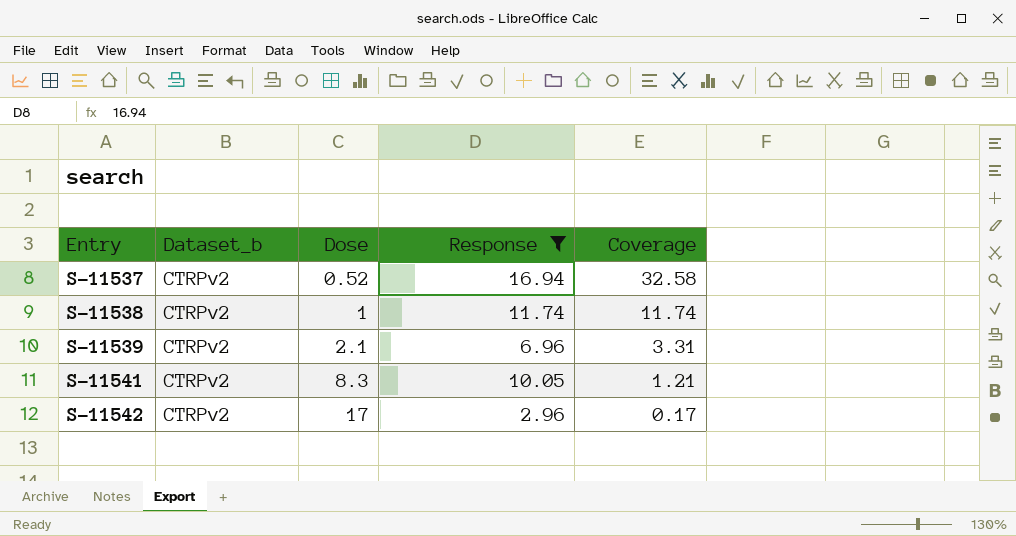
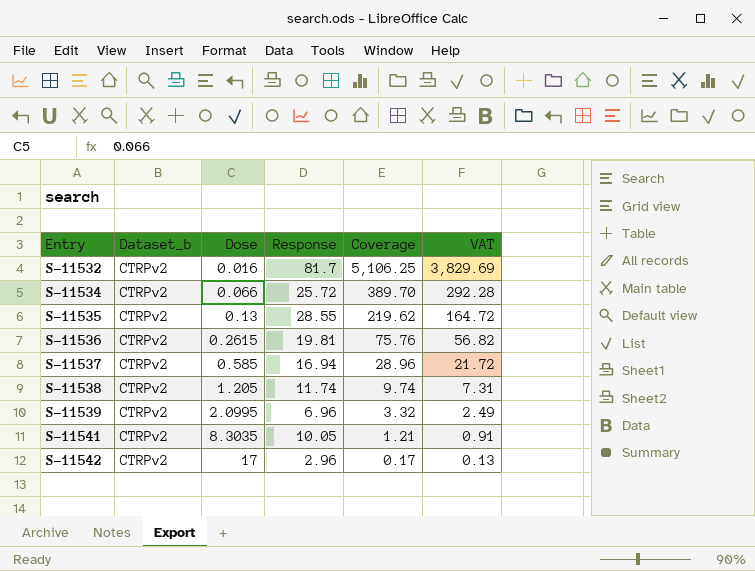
filter: Response <= 16.94 -> none
column VAT | formula: none -> [Coverage] * 0.75
S-11537 | Dose: 0.52 -> 0.585
S-11537 | Coverage: 32.58 -> 28.96
S-11538 | Dose: 1 -> 1.205
S-11538 | Coverage: 11.74 -> 9.74
S-11539 | Dose: 2.1 -> 2.0995
S-11539 | Coverage: 3.31 -> 3.32
S-11541 | Dose: 8.3 -> 8.3035

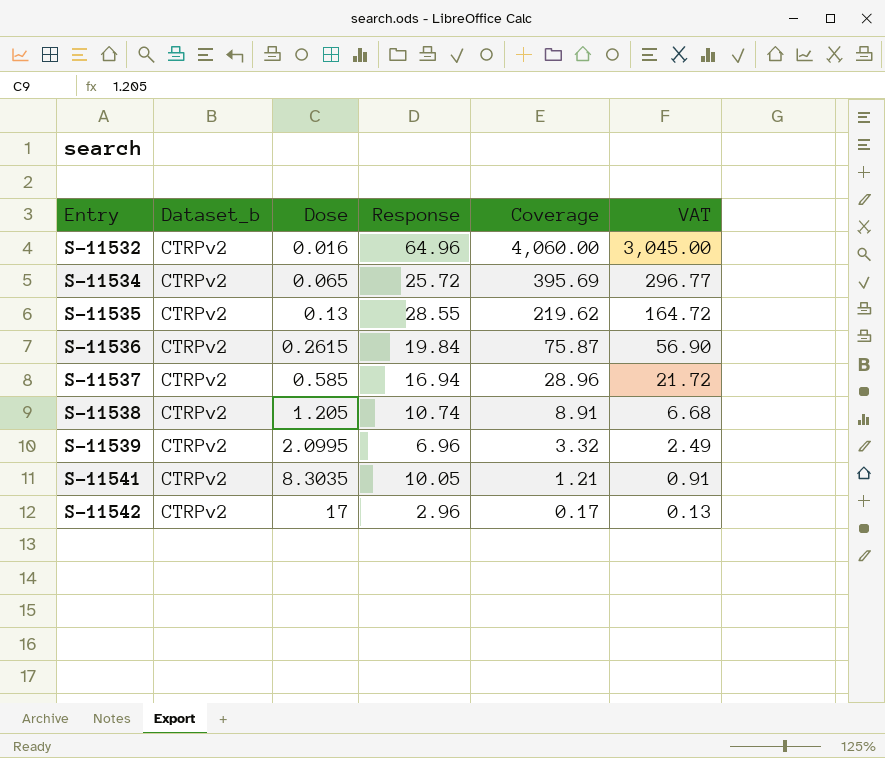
S-11532 | Response: 81.7 -> 64.96
S-11532 | Coverage: 5,106.25 -> 4,060.00
S-11532 | VAT: 3,829.69 -> 3,045.00
S-11534 | Dose: 0.066 -> 0.065
S-11534 | Coverage: 389.70 -> 395.69
S-11534 | VAT: 292.28 -> 296.77
S-11536 | Response: 19.81 -> 19.84
S-11536 | Coverage: 75.76 -> 75.87
S-11536 | VAT: 56.82 -> 56.90
S-11538 | Response: 11.74 -> 10.74
S-11538 | Coverage: 9.74 -> 8.91
S-11538 | VAT: 7.31 -> 6.68

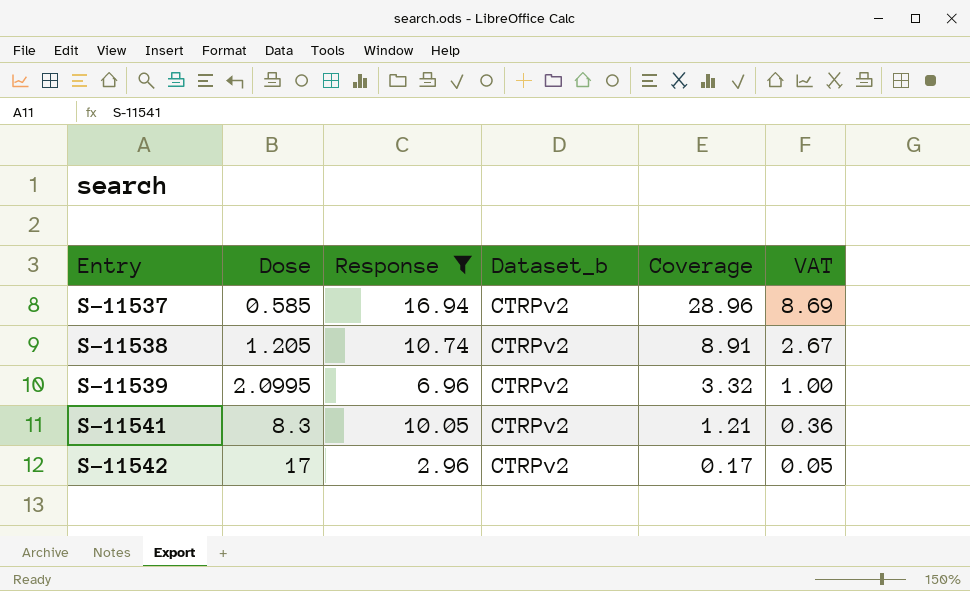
filter: none -> Response <= 16.94
column Dataset_b | position: 2 -> 4
column VAT | formula: [Coverage] * 0.75 -> [Coverage] * 0.3
S-11541 | Dose: 8.3035 -> 8.3

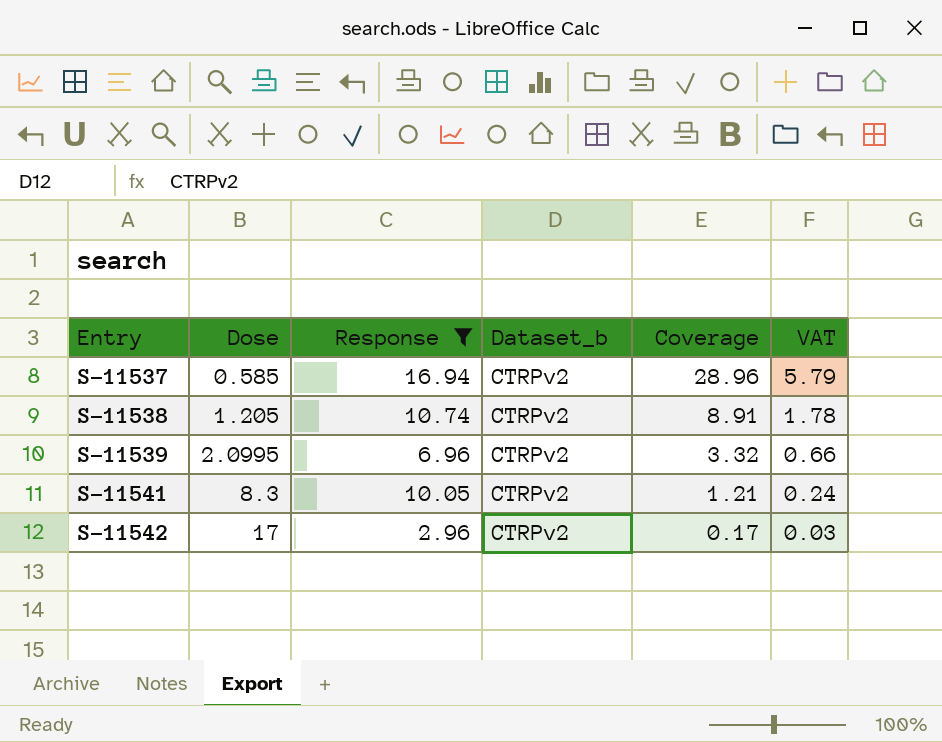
column VAT | formula: [Coverage] * 0.3 -> [Coverage] * 0.2

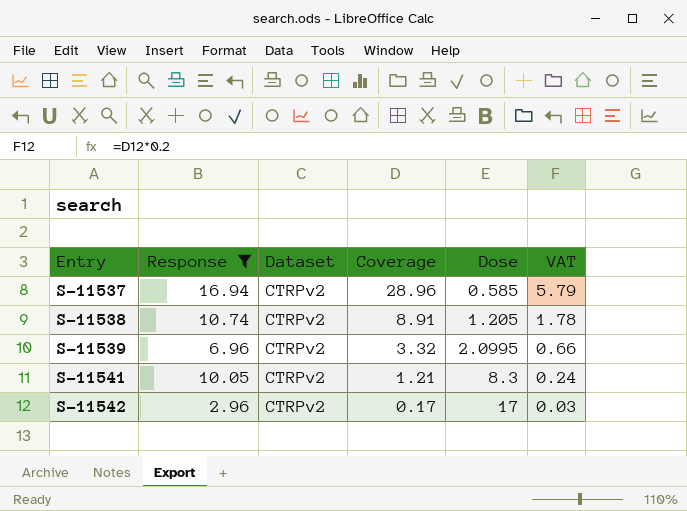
column name: Dataset_b -> Dataset
column Dose | position: 2 -> 5

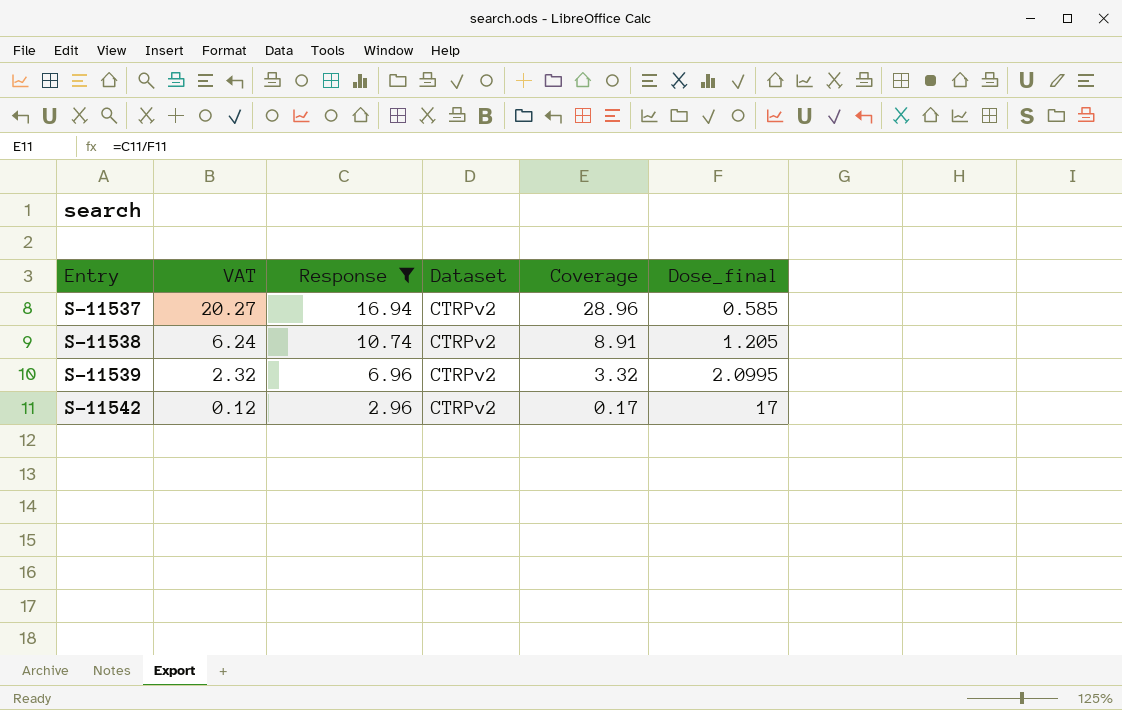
column VAT | formula: [Coverage] * 0.2 -> [Coverage] * 0.7
column VAT | position: 6 -> 2
column name: Dose -> Dose_final
row S-11541: 10.05 | CTRPv2 | 1.21 | 8.3 | 0.24 -> none

